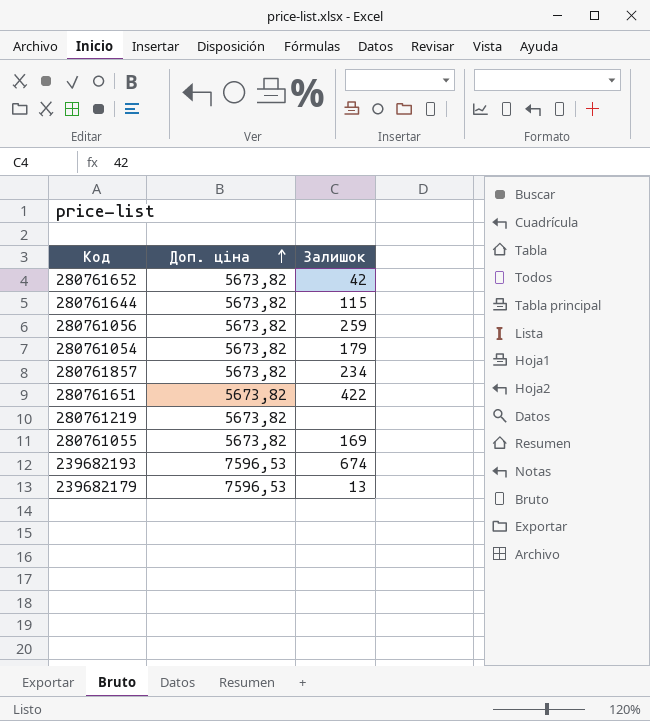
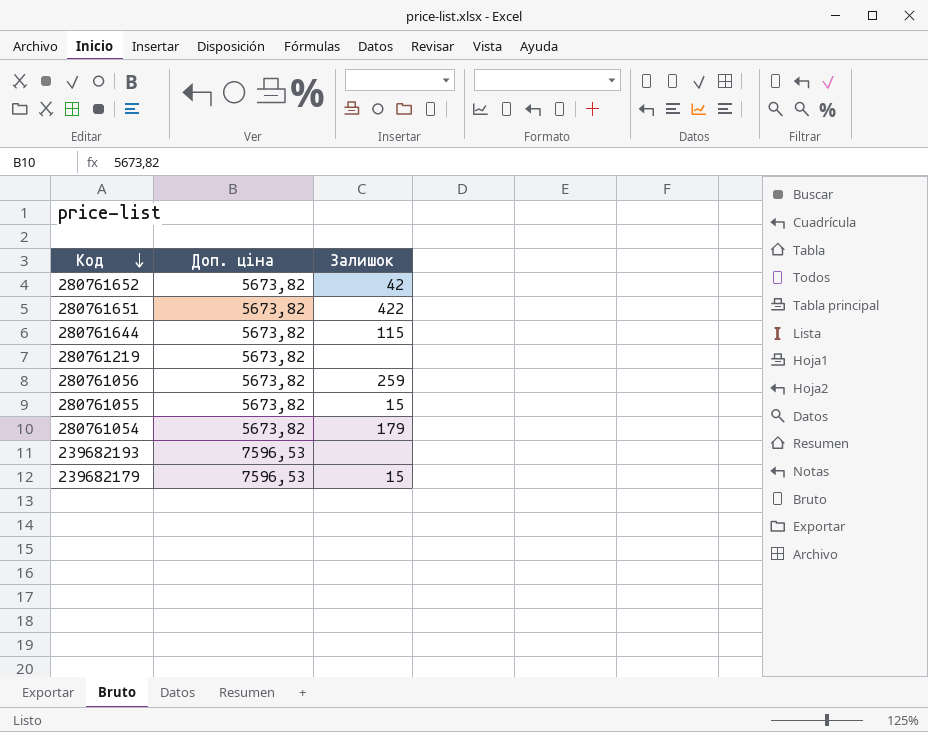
row order: Доп. ціна ascending -> Код descending
row 280761857: 5673,82 | 234 -> none
280761055 | Залишок: 169 -> 15
239682193 | Залишок: 674 -> none
239682179 | Залишок: 13 -> 15

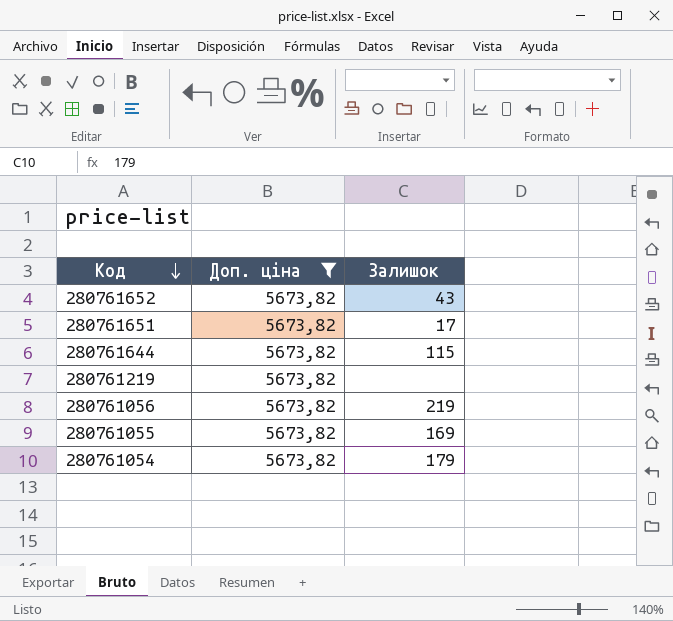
filter: none -> Доп. ціна = 5673,82
280761652 | Залишок: 42 -> 43
280761651 | Залишок: 422 -> 17
280761056 | Залишок: 259 -> 219
280761055 | Залишок: 15 -> 169

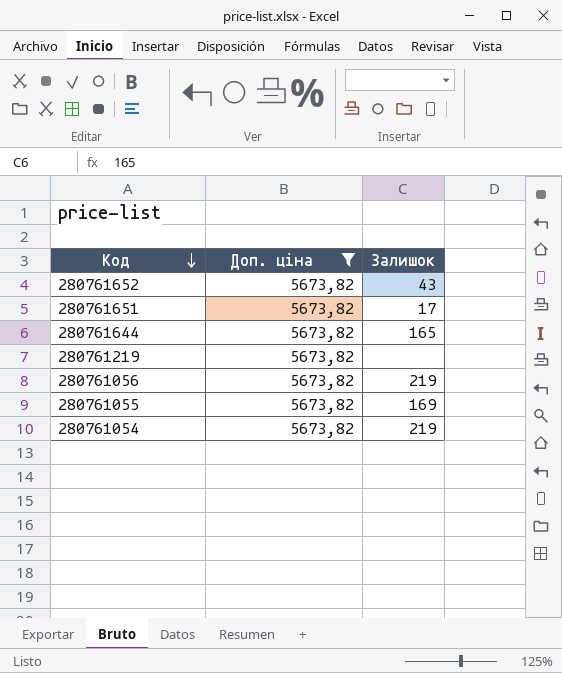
280761644 | Залишок: 115 -> 165
280761054 | Залишок: 179 -> 219

